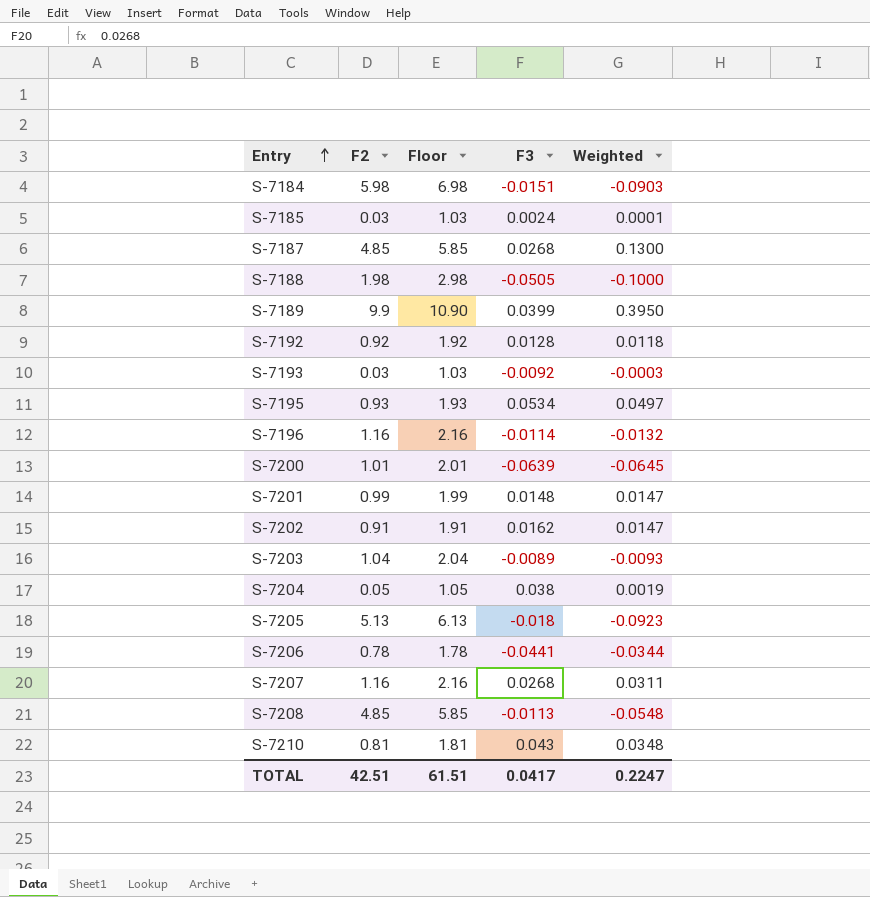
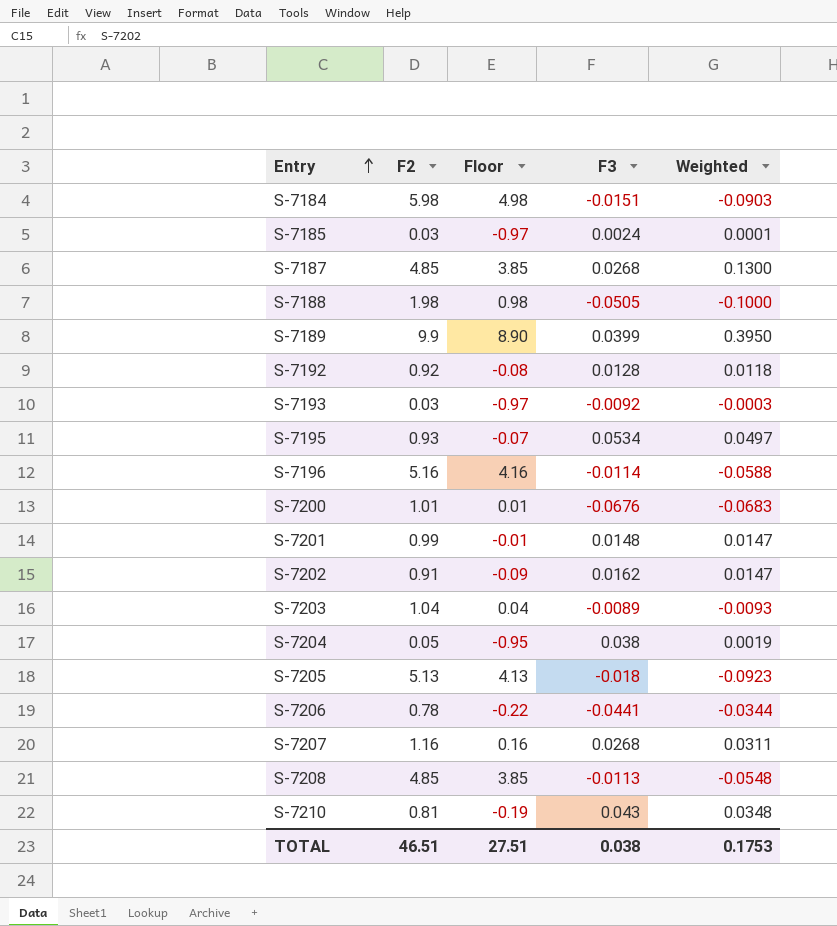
column Floor | formula: [F2] + 1 -> [F2] - 1
S-7196 | F2: 1.16 -> 5.16
S-7196 | Weighted: -0.0132 -> -0.0588
S-7200 | F3: -0.0639 -> -0.0676
S-7200 | Weighted: -0.0645 -> -0.0683
TOTAL | F2: 42.51 -> 46.51
TOTAL | Floor: 61.51 -> 27.51
TOTAL | F3: 0.0417 -> 0.038
TOTAL | Weighted: 0.2247 -> 0.1753

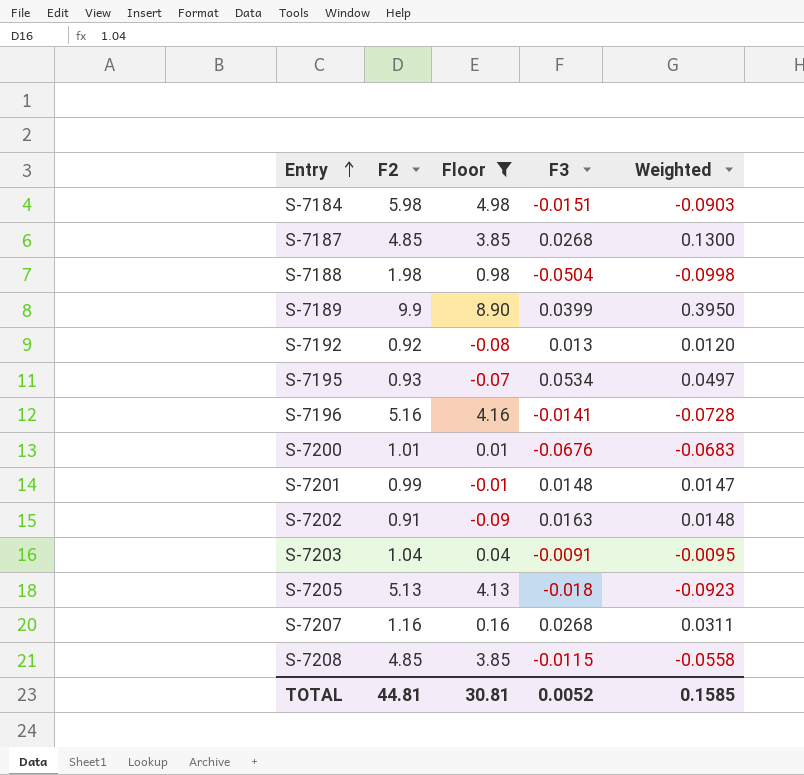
filter: none -> Floor >= -0.09
S-7188 | F3: -0.0505 -> -0.0504
S-7188 | Weighted: -0.1000 -> -0.0998
S-7192 | F3: 0.0128 -> 0.013
S-7192 | Weighted: 0.0118 -> 0.0120
S-7196 | F3: -0.0114 -> -0.0141
S-7196 | Weighted: -0.0588 -> -0.0728
S-7202 | F3: 0.0162 -> 0.0163
S-7202 | Weighted: 0.0147 -> 0.0148
S-7203 | F3: -0.0089 -> -0.0091
S-7203 | Weighted: -0.0093 -> -0.0095
S-7208 | F3: -0.0113 -> -0.0115
S-7208 | Weighted: -0.0548 -> -0.0558
TOTAL | F2: 46.51 -> 44.81
TOTAL | Floor: 27.51 -> 30.81
TOTAL | F3: 0.038 -> 0.0052
TOTAL | Weighted: 0.1753 -> 0.1585

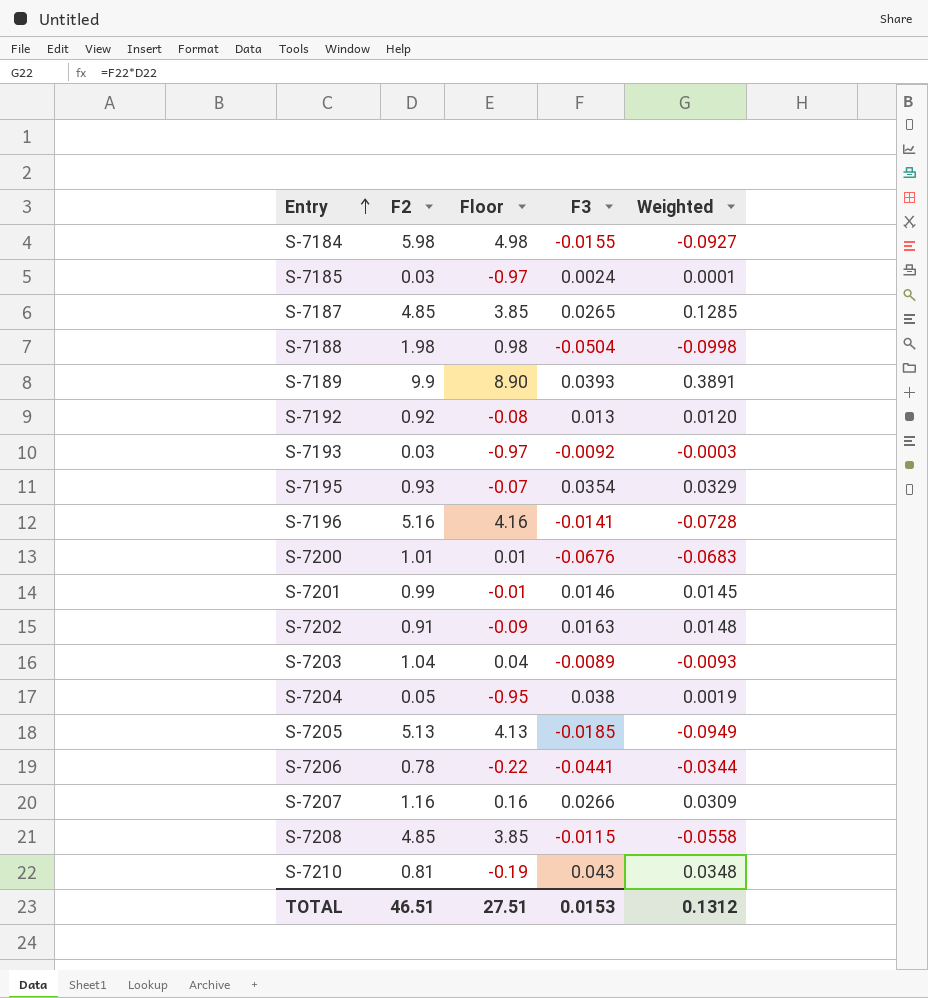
filter: Floor >= -0.09 -> none
S-7184 | F3: -0.0151 -> -0.0155
S-7184 | Weighted: -0.0903 -> -0.0927
S-7187 | F3: 0.0268 -> 0.0265
S-7187 | Weighted: 0.1300 -> 0.1285
S-7189 | F3: 0.0399 -> 0.0393
S-7189 | Weighted: 0.3950 -> 0.3891
S-7195 | F3: 0.0534 -> 0.0354
S-7195 | Weighted: 0.0497 -> 0.0329
S-7201 | F3: 0.0148 -> 0.0146
S-7201 | Weighted: 0.0147 -> 0.0145
S-7203 | F3: -0.0091 -> -0.0089
S-7203 | Weighted: -0.0095 -> -0.0093
S-7205 | F3: -0.018 -> -0.0185
S-7205 | Weighted: -0.0923 -> -0.0949
S-7207 | F3: 0.0268 -> 0.0266
S-7207 | Weighted: 0.0311 -> 0.0309
TOTAL | F2: 44.81 -> 46.51
TOTAL | Floor: 30.81 -> 27.51
TOTAL | F3: 0.0052 -> 0.0153
TOTAL | Weighted: 0.1585 -> 0.1312

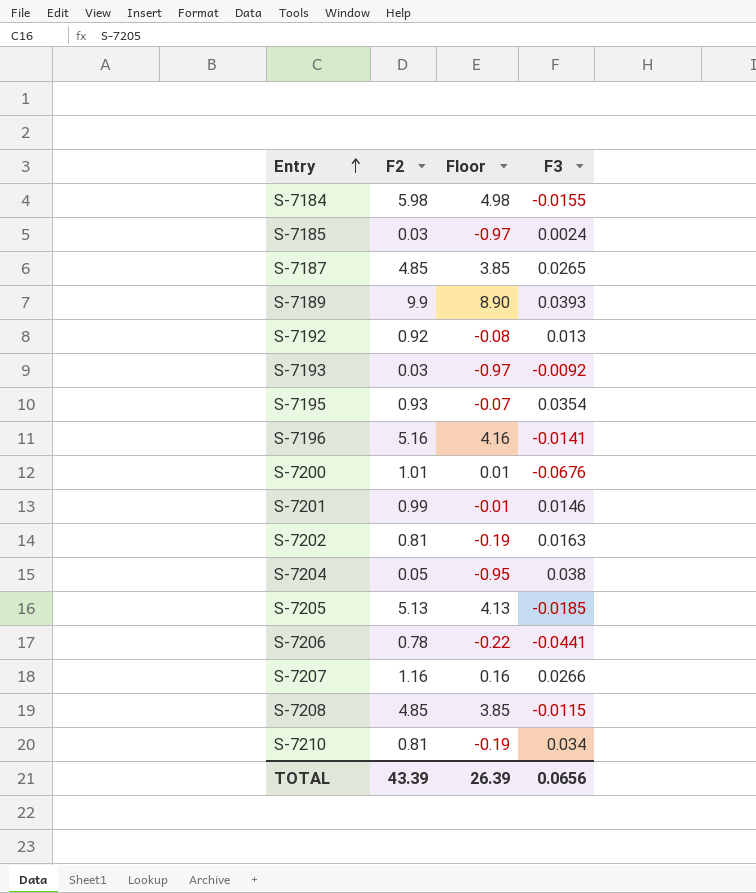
column Weighted | formula: [F2] * [F3] -> none
row S-7188: 1.98 | 0.98 | -0.0504 | -0.0998 -> none
row S-7203: 1.04 | 0.04 | -0.0089 | -0.0093 -> none
S-7202 | F2: 0.91 -> 0.81
S-7202 | Floor: -0.09 -> -0.19
S-7210 | F3: 0.043 -> 0.034
TOTAL | F2: 46.51 -> 43.39
TOTAL | Floor: 27.51 -> 26.39
TOTAL | F3: 0.0153 -> 0.0656

